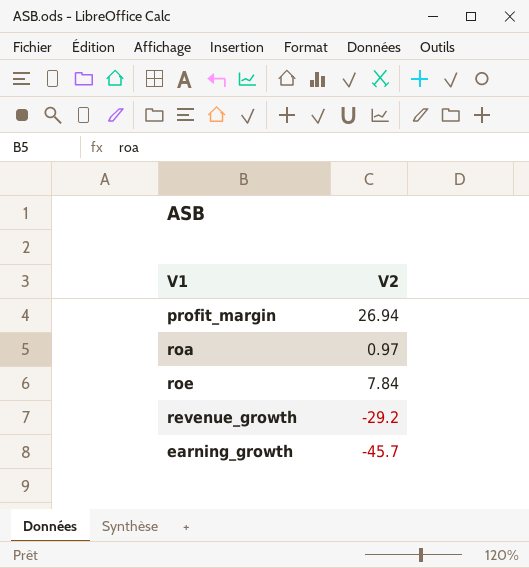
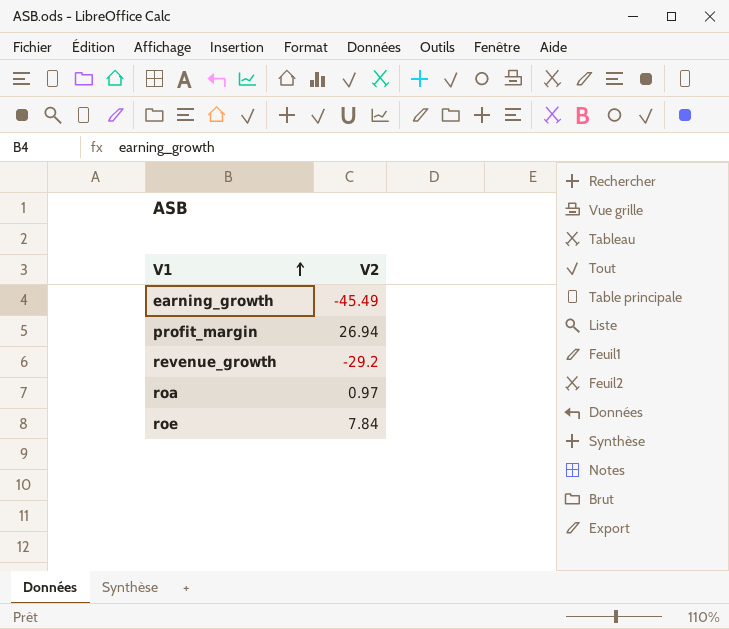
row order: none -> V1 ascending
earning_growth | V2: -45.7 -> -45.49

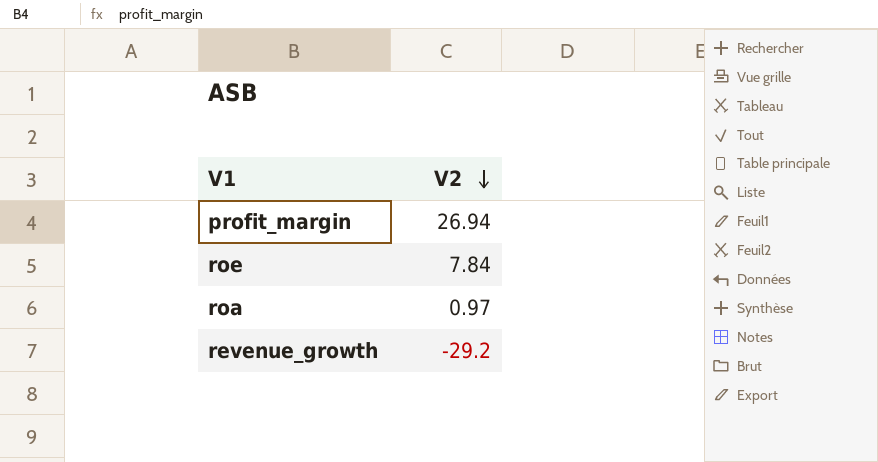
row order: V1 ascending -> V2 descending
row earning_growth: -45.49 -> none

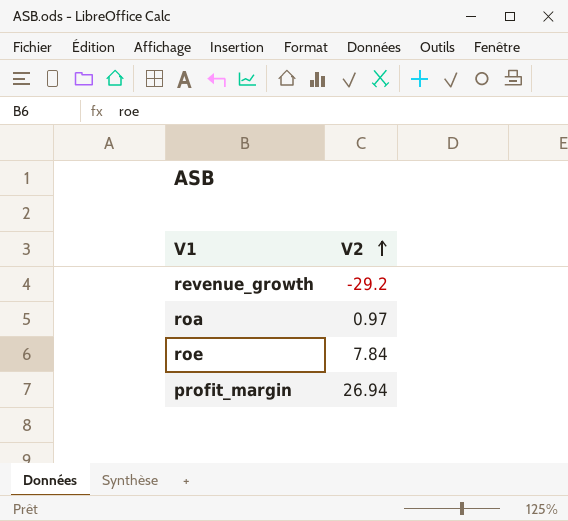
row order: V2 descending -> V2 ascending

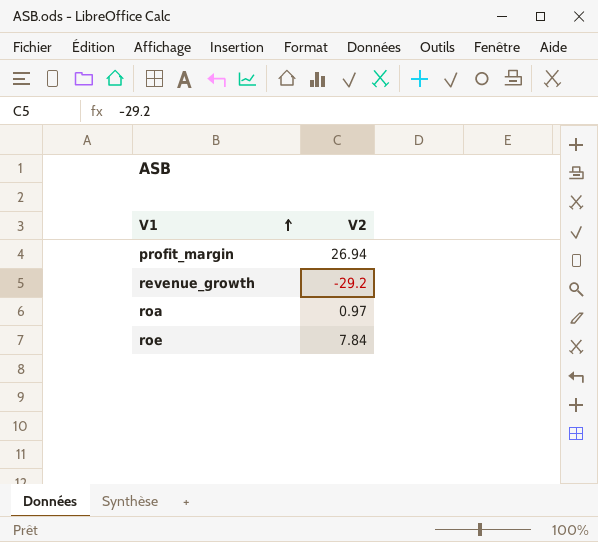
row order: V2 ascending -> V1 ascending

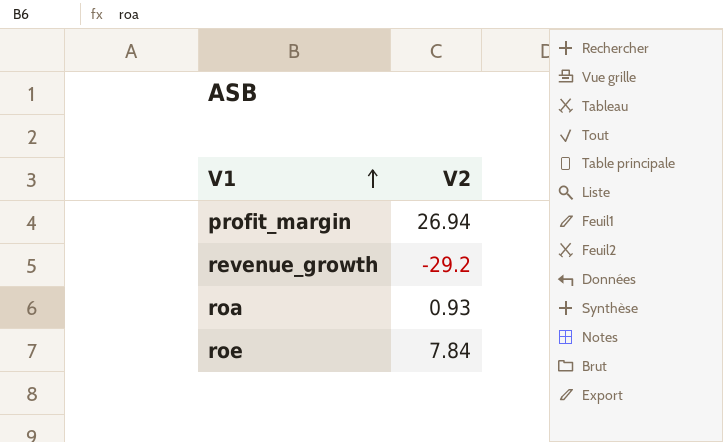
roa | V2: 0.97 -> 0.93

